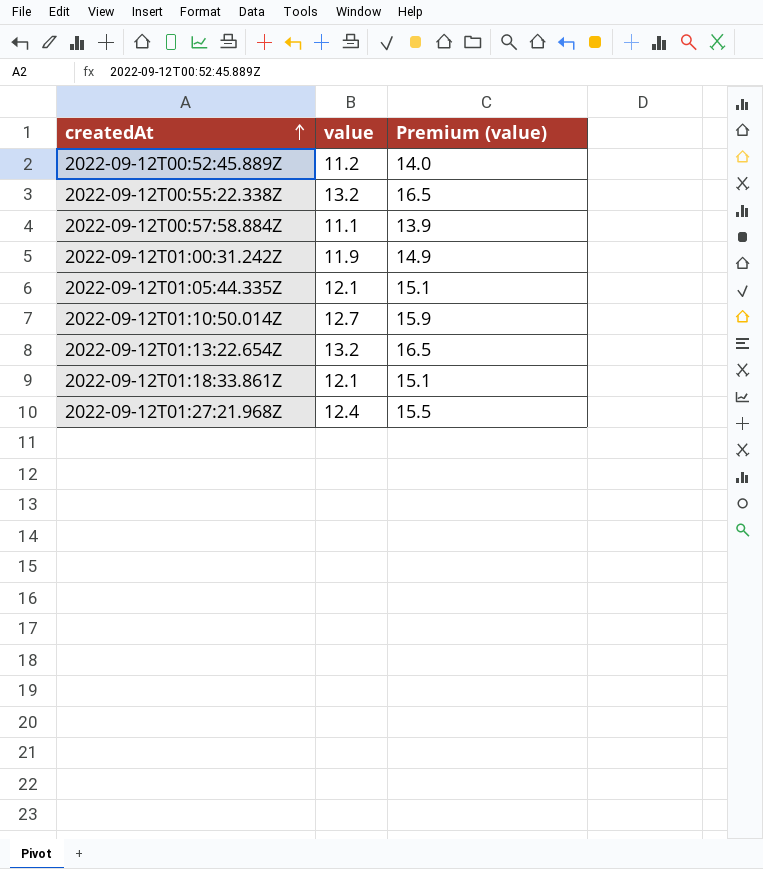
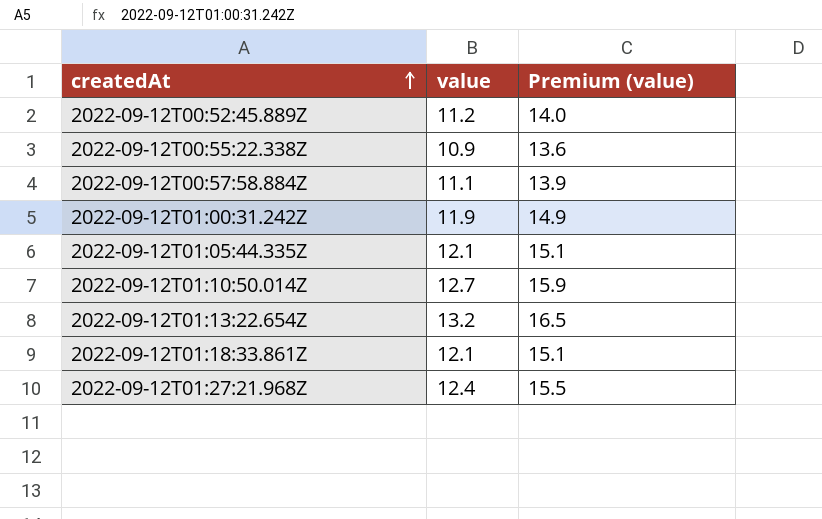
2022-09-12T00:55:22.338Z | value: 13.2 -> 10.9
2022-09-12T00:55:22.338Z | Premium (value): 16.5 -> 13.6

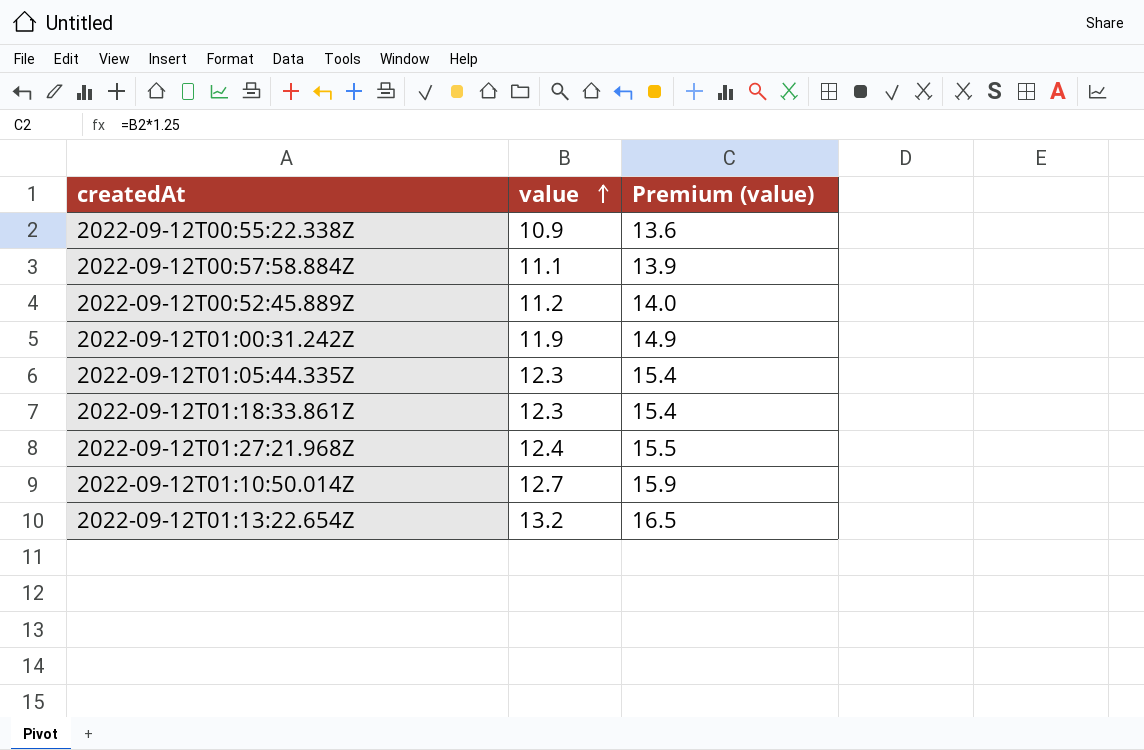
row order: createdAt ascending -> value ascending
2022-09-12T01:05:44.335Z | value: 12.1 -> 12.3
2022-09-12T01:05:44.335Z | Premium (value): 15.1 -> 15.4
2022-09-12T01:18:33.861Z | value: 12.1 -> 12.3
2022-09-12T01:18:33.861Z | Premium (value): 15.1 -> 15.4

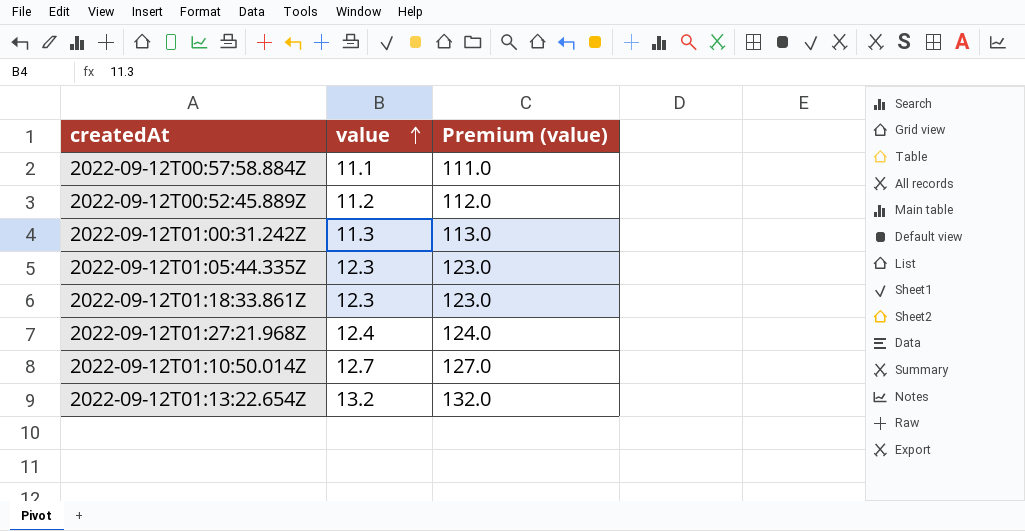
column Premium (value) | formula: [value] * 1.25 -> [value] * 10
row 2022-09-12T00:55:22.338Z: 10.9 | 13.6 -> none
2022-09-12T01:00:31.242Z | value: 11.9 -> 11.3

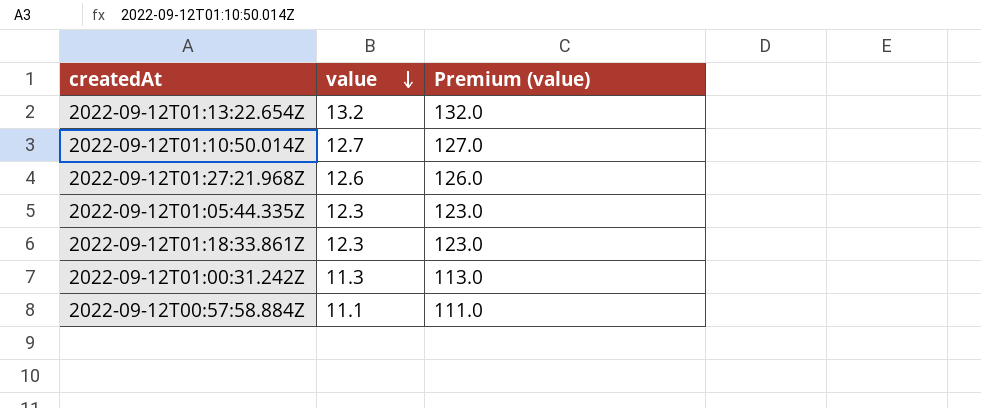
row order: value ascending -> value descending
row 2022-09-12T00:52:45.889Z: 11.2 | 112.0 -> none
2022-09-12T01:27:21.968Z | value: 12.4 -> 12.6
2022-09-12T01:27:21.968Z | Premium (value): 124.0 -> 126.0

